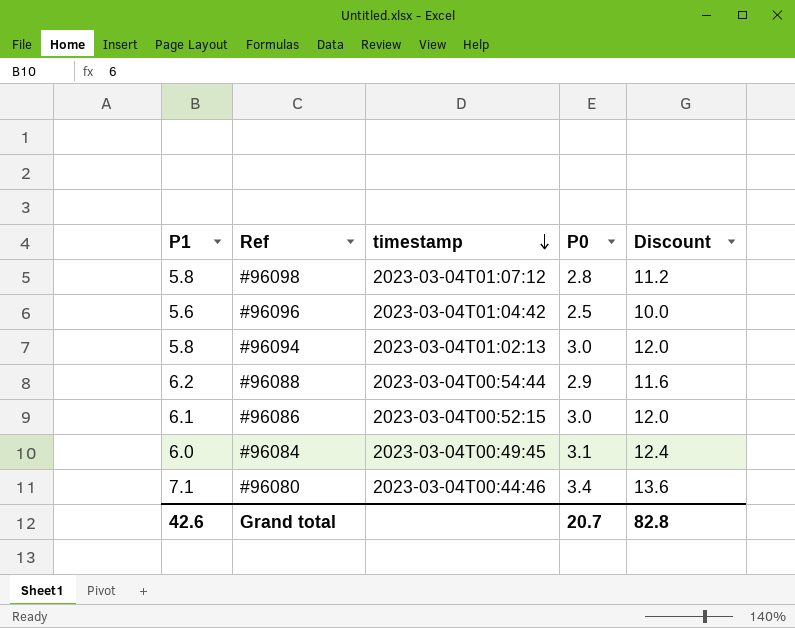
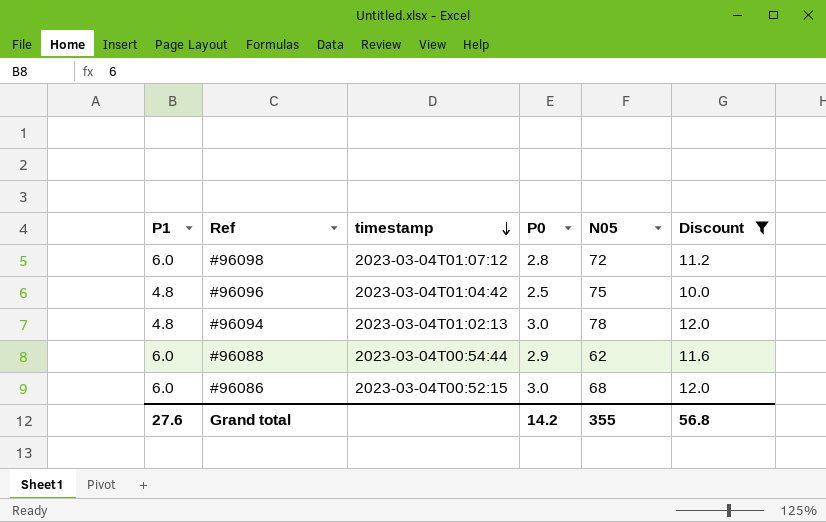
filter: none -> Discount <= 12.0
column N05 | position: none -> 5
#96098 | P1: 5.8 -> 6.0
#96096 | P1: 5.6 -> 4.8
#96094 | P1: 5.8 -> 4.8
#96088 | P1: 6.2 -> 6.0
#96086 | P1: 6.1 -> 6.0
Grand total | P1: 42.6 -> 27.6
Grand total | P0: 20.7 -> 14.2
Grand total | Discount: 82.8 -> 56.8

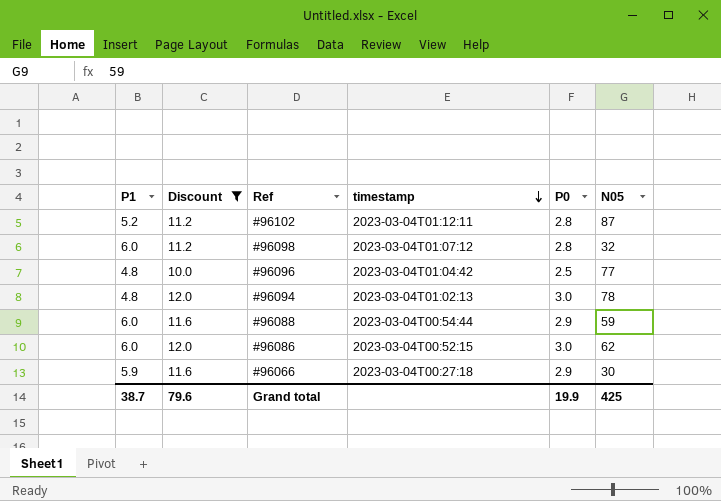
column Discount | position: 6 -> 2
row #96102: none -> 5.2 | 11.2 | 2023-03-04T01:12:11 | 2.8 | 87
#96098 | N05: 72 -> 32
#96096 | N05: 75 -> 77
#96088 | N05: 62 -> 59
#96086 | N05: 68 -> 62
row #96066: none -> 5.9 | 11.6 | 2023-03-04T00:27:18 | 2.9 | 30
Grand total | P1: 27.6 -> 38.7
Grand total | Discount: 56.8 -> 79.6
Grand total | P0: 14.2 -> 19.9
Grand total | N05: 355 -> 425

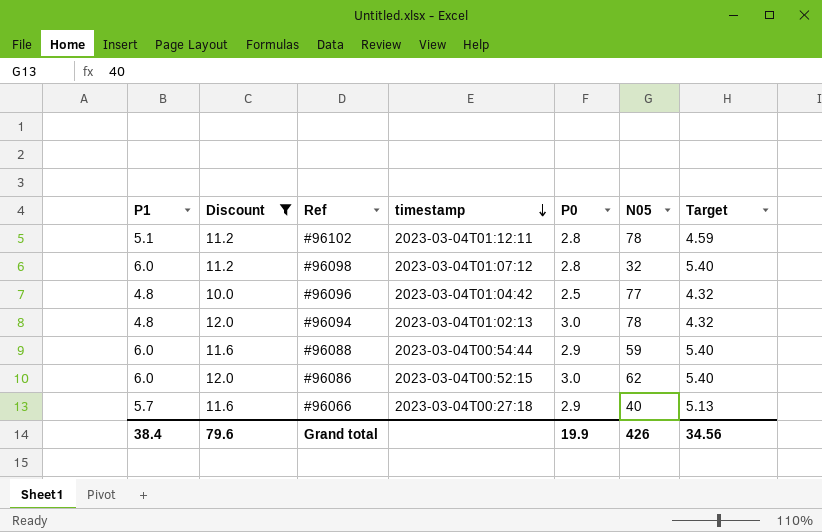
column Target | formula: none -> [P1] * 0.9
#96102 | P1: 5.2 -> 5.1
#96102 | N05: 87 -> 78
#96066 | P1: 5.9 -> 5.7
#96066 | N05: 30 -> 40
Grand total | P1: 38.7 -> 38.4
Grand total | N05: 425 -> 426

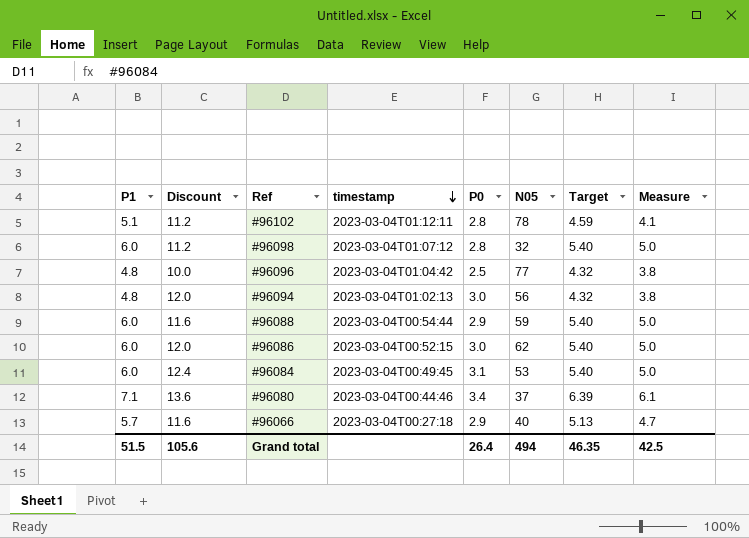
filter: Discount <= 12.0 -> none
column Measure | formula: none -> [P1] - 1
#96094 | N05: 78 -> 56
Grand total | P1: 38.4 -> 51.5
Grand total | Discount: 79.6 -> 105.6
Grand total | P0: 19.9 -> 26.4
Grand total | N05: 426 -> 494
Grand total | Target: 34.56 -> 46.35

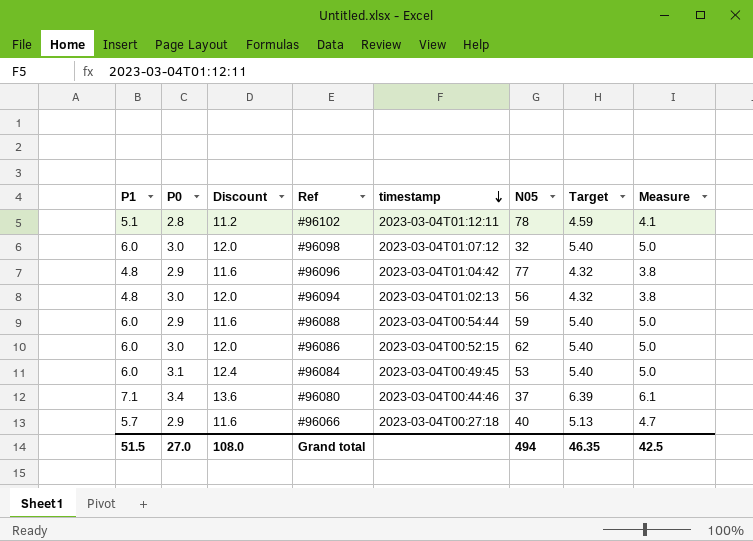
column P0 | position: 5 -> 2
#96098 | P0: 2.8 -> 3.0
#96098 | Discount: 11.2 -> 12.0
#96096 | P0: 2.5 -> 2.9
#96096 | Discount: 10.0 -> 11.6
Grand total | P0: 26.4 -> 27.0
Grand total | Discount: 105.6 -> 108.0

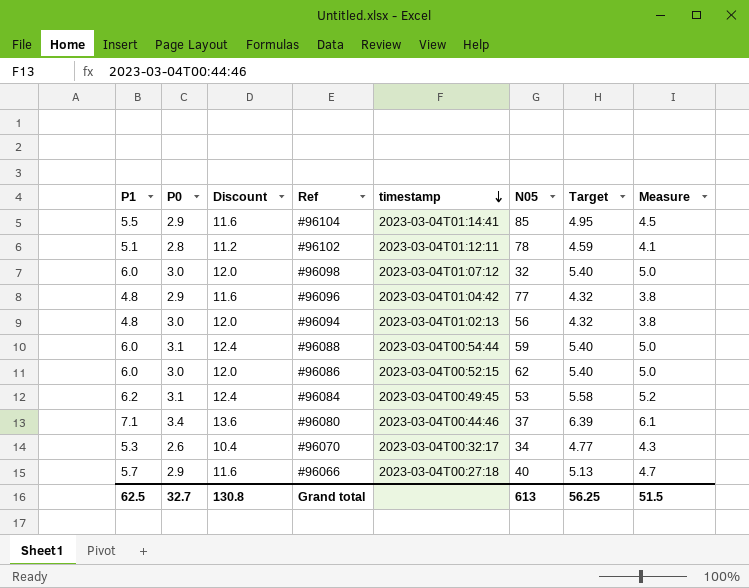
row #96104: none -> 5.5 | 2.9 | 11.6 | 2023-03-04T01:14:41 | 85 | 4.95 | 4.5
#96088 | P0: 2.9 -> 3.1
#96088 | Discount: 11.6 -> 12.4
#96084 | P1: 6.0 -> 6.2
#96084 | Target: 5.40 -> 5.58
#96084 | Measure: 5.0 -> 5.2
row #96070: none -> 5.3 | 2.6 | 10.4 | 2023-03-04T00:32:17 | 34 | 4.77 | 4.3
Grand total | P1: 51.5 -> 62.5
Grand total | P0: 27.0 -> 32.7
Grand total | Discount: 108.0 -> 130.8
Grand total | N05: 494 -> 613
Grand total | Target: 46.35 -> 56.25
Grand total | Measure: 42.5 -> 51.5

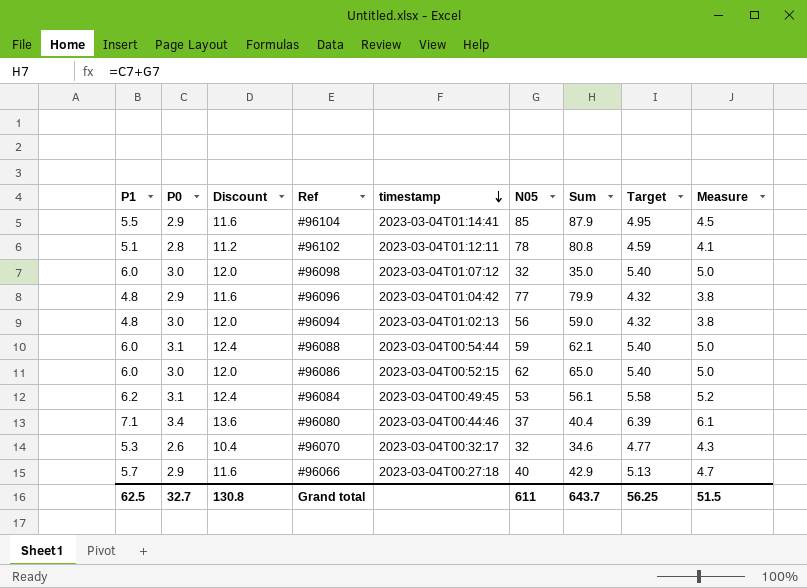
column Sum | formula: none -> [P0] + [N05]
#96070 | N05: 34 -> 32
Grand total | N05: 613 -> 611

